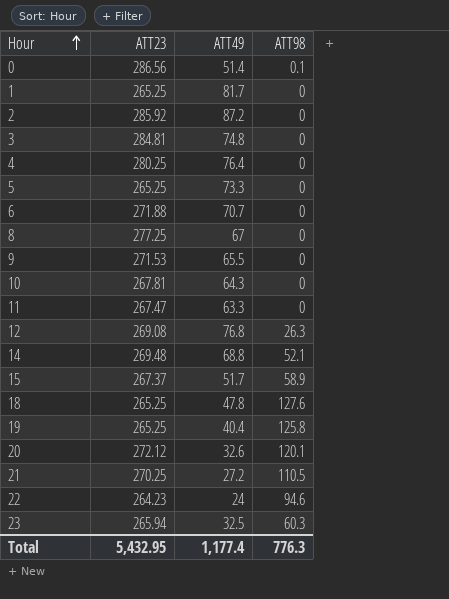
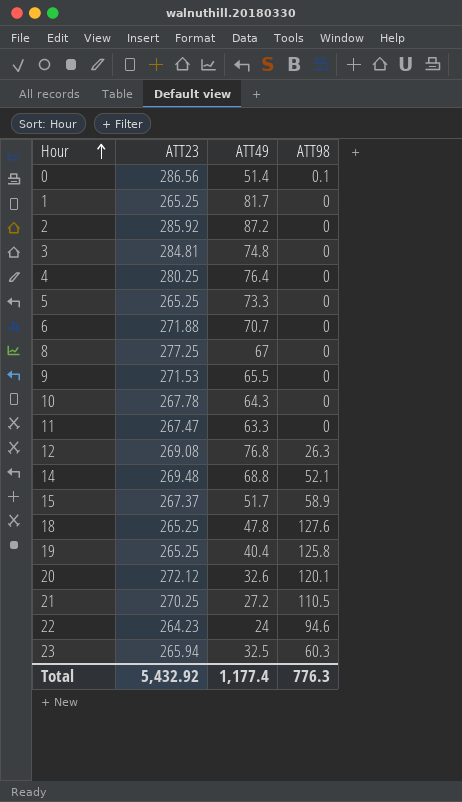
10 | ATT23: 267.81 -> 267.78
Total | ATT23: 5,432.95 -> 5,432.92

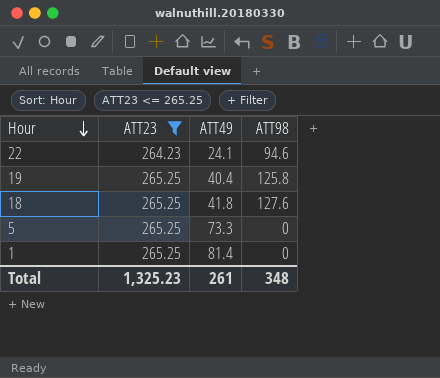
filter: none -> ATT23 <= 265.25
row order: Hour ascending -> Hour descending
22 | ATT49: 24 -> 24.1
18 | ATT49: 47.8 -> 41.8
1 | ATT49: 81.7 -> 81.4
Total | ATT23: 5,432.92 -> 1,325.23
Total | ATT49: 1,177.4 -> 261
Total | ATT98: 776.3 -> 348

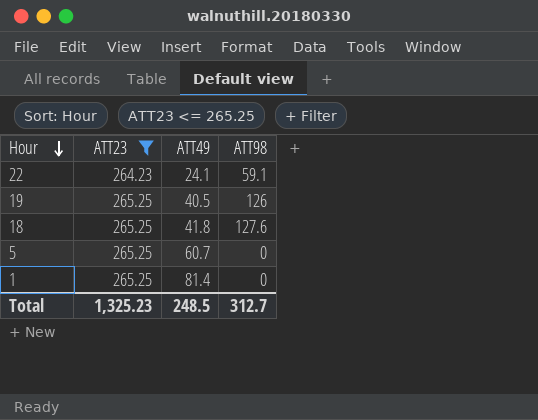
22 | ATT98: 94.6 -> 59.1
19 | ATT49: 40.4 -> 40.5
19 | ATT98: 125.8 -> 126
5 | ATT49: 73.3 -> 60.7
Total | ATT49: 261 -> 248.5
Total | ATT98: 348 -> 312.7

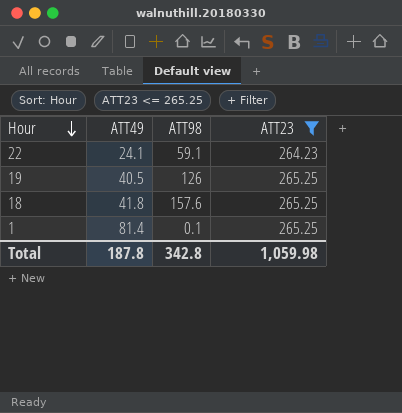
column ATT23 | position: 2 -> 4
row 5: 265.25 | 60.7 | 0 -> none
18 | ATT98: 127.6 -> 157.6
1 | ATT98: 0 -> 0.1
Total | ATT49: 248.5 -> 187.8
Total | ATT98: 312.7 -> 342.8
Total | ATT23: 1,325.23 -> 1,059.98

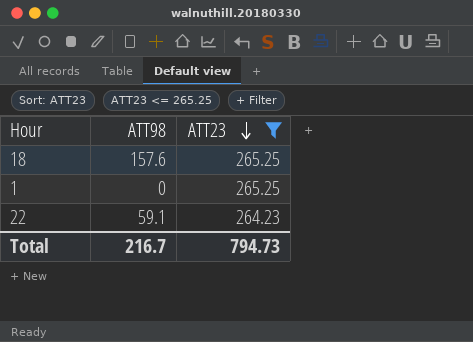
row order: Hour descending -> ATT23 descending
column ATT49 | position: 2 -> none
row 19: 40.5 | 126 | 265.25 -> none
1 | ATT98: 0.1 -> 0
Total | ATT98: 342.8 -> 216.7
Total | ATT23: 1,059.98 -> 794.73

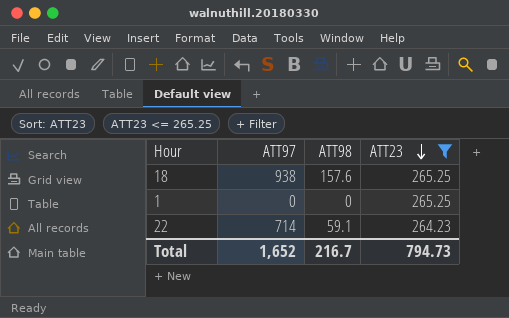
column ATT97 | position: none -> 2

